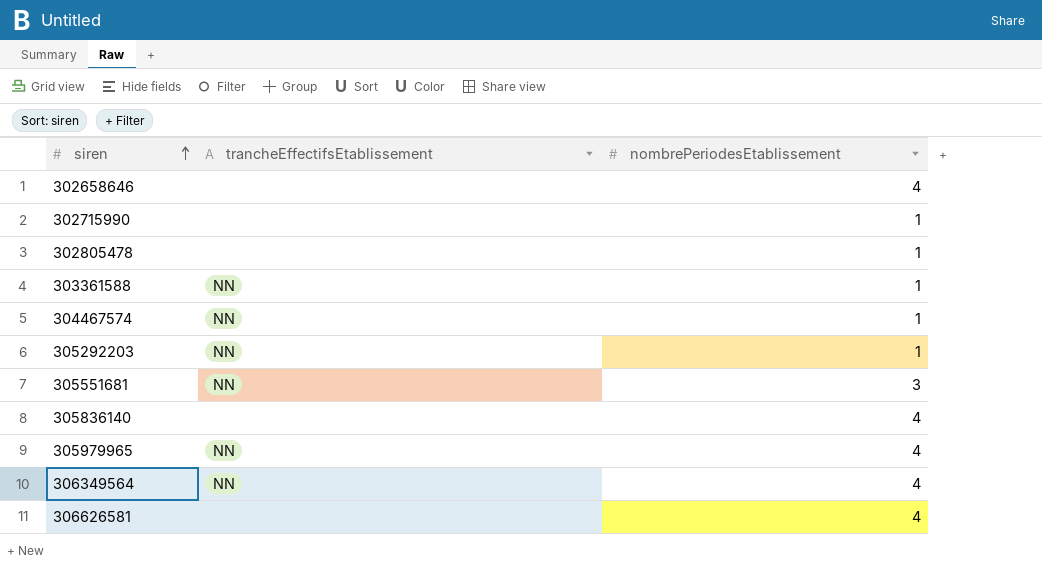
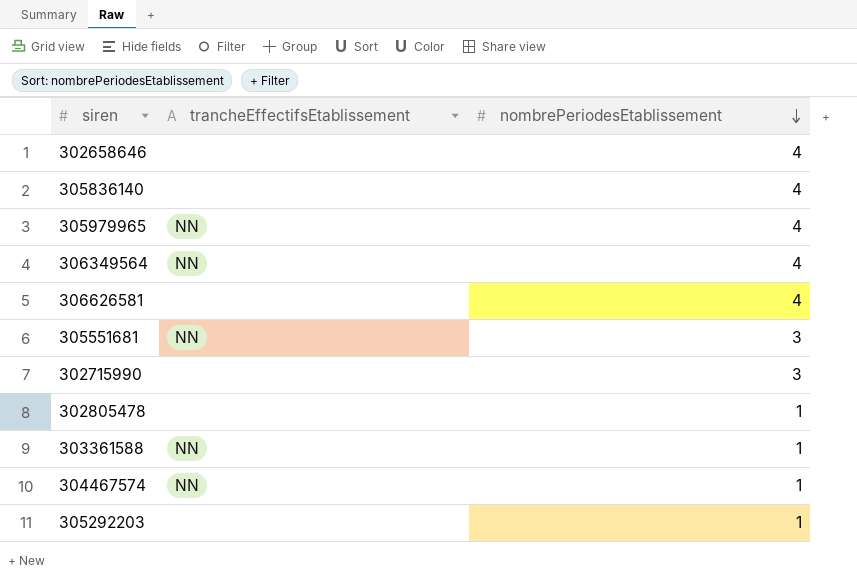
row order: siren ascending -> nombrePeriodesEtablissement descending
302715990 | nombrePeriodesEtablissement: 1 -> 3
305292203 | trancheEffectifsEtablissement: NN -> none

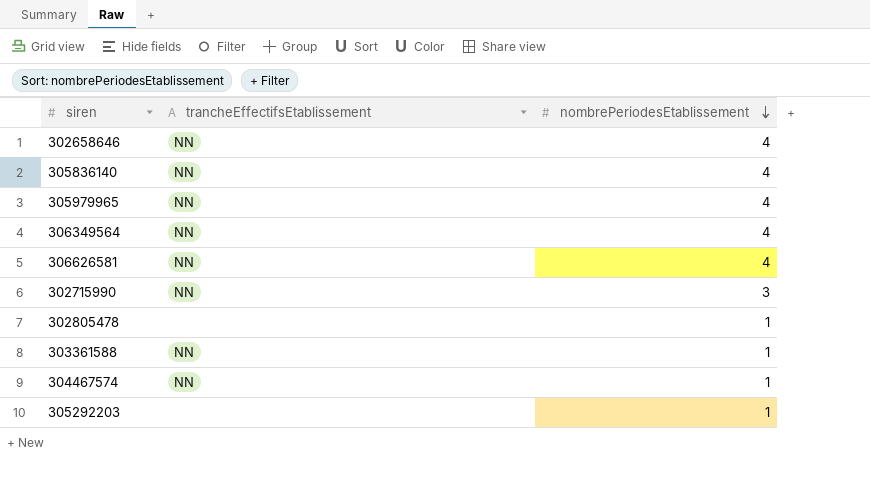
row 305551681: NN | 3 -> none
302658646 | trancheEffectifsEtablissement: none -> NN
305836140 | trancheEffectifsEtablissement: none -> NN
306626581 | trancheEffectifsEtablissement: none -> NN
302715990 | trancheEffectifsEtablissement: none -> NN

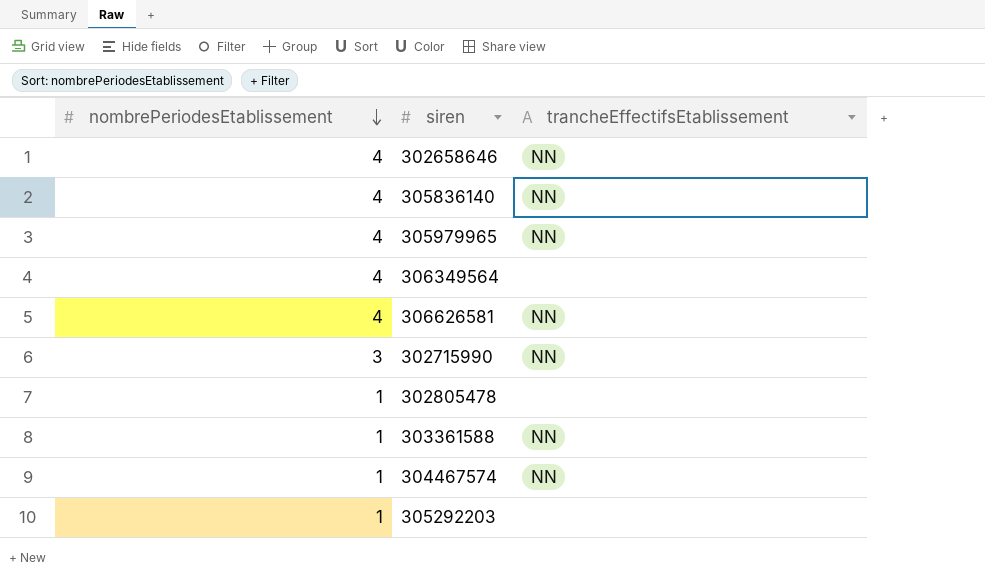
column nombrePeriodesEtablissement | position: 3 -> 1
306349564 | trancheEffectifsEtablissement: NN -> none

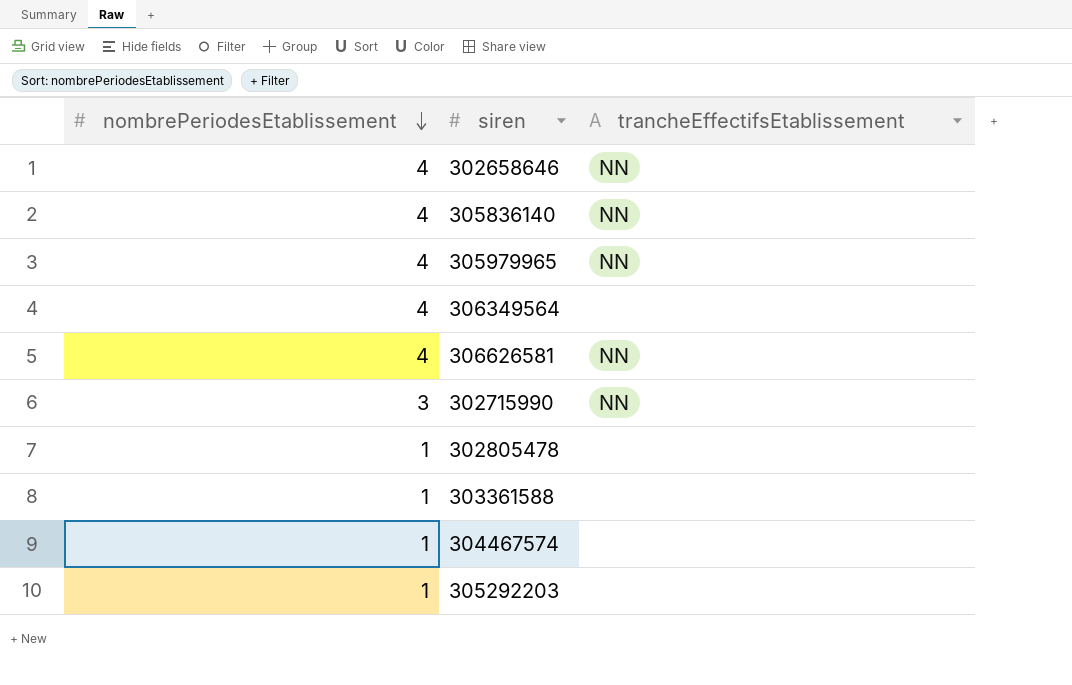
303361588 | trancheEffectifsEtablissement: NN -> none
304467574 | trancheEffectifsEtablissement: NN -> none

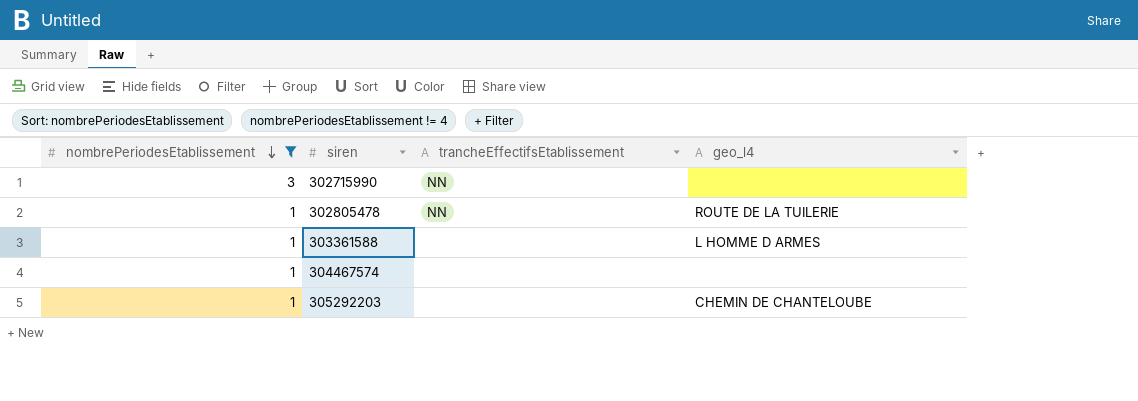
filter: none -> nombrePeriodesEtablissement != 4
column geo_l4 | position: none -> 4
302805478 | trancheEffectifsEtablissement: none -> NN

